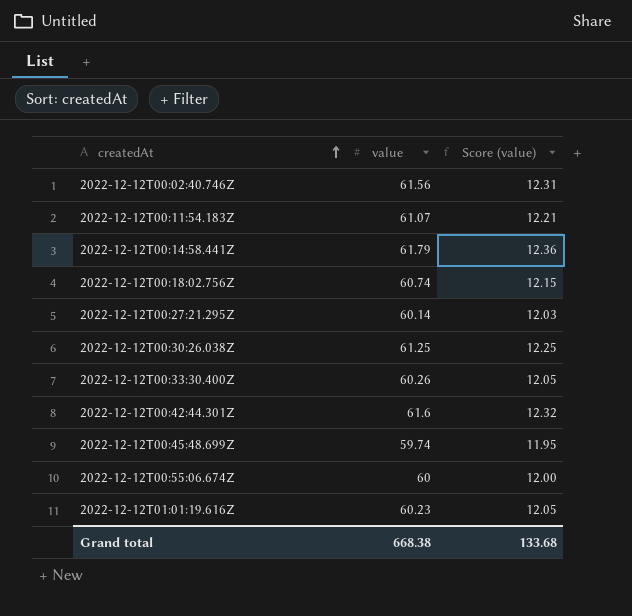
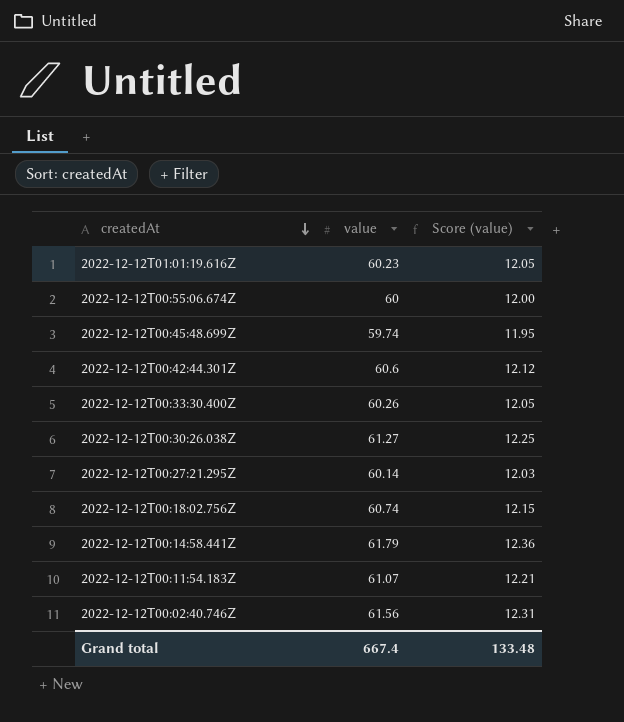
row order: createdAt ascending -> createdAt descending
2022-12-12T00:42:44.301Z | value: 61.6 -> 60.6
2022-12-12T00:42:44.301Z | Score (value): 12.32 -> 12.12
2022-12-12T00:30:26.038Z | value: 61.25 -> 61.27
Grand total | value: 668.38 -> 667.4
Grand total | Score (value): 133.68 -> 133.48

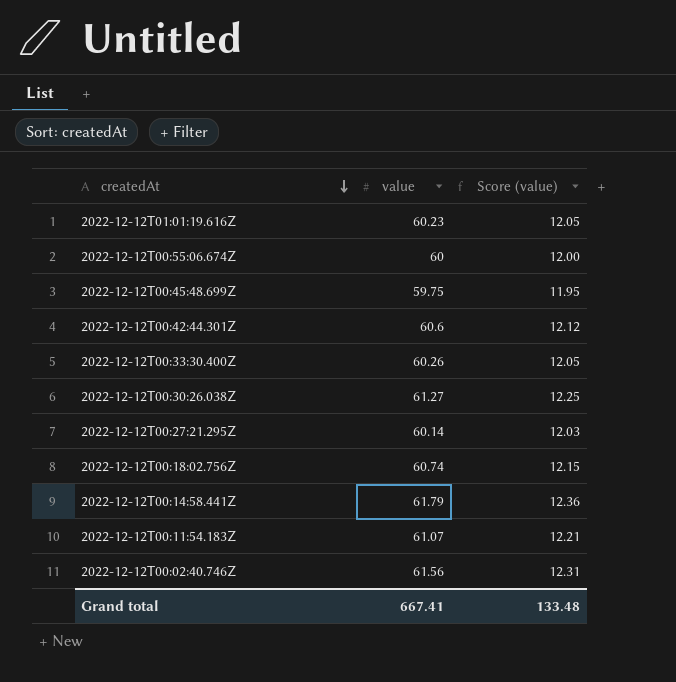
2022-12-12T00:45:48.699Z | value: 59.74 -> 59.75
Grand total | value: 667.4 -> 667.41

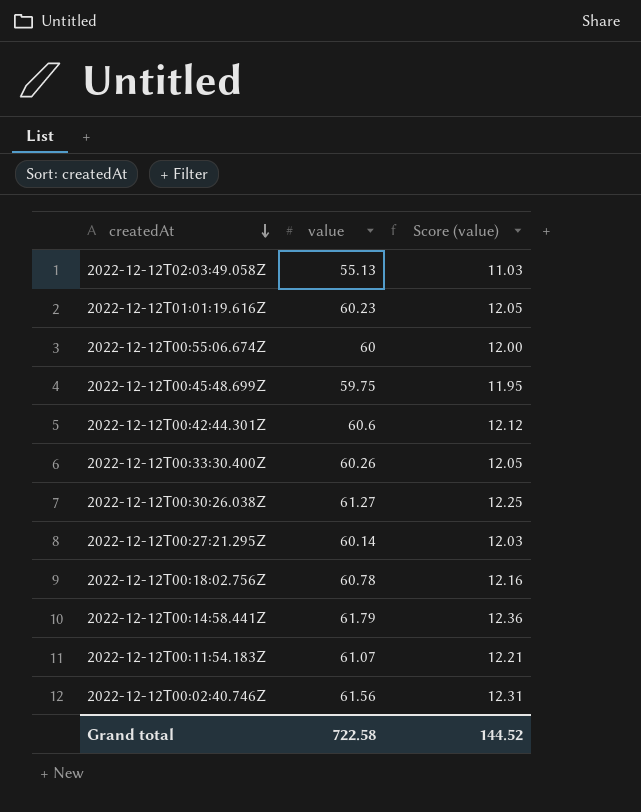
row 2022-12-12T02:03:49.058Z: none -> 55.13 | 11.03
2022-12-12T00:18:02.756Z | value: 60.74 -> 60.78
2022-12-12T00:18:02.756Z | Score (value): 12.15 -> 12.16
Grand total | value: 667.41 -> 722.58
Grand total | Score (value): 133.48 -> 144.52

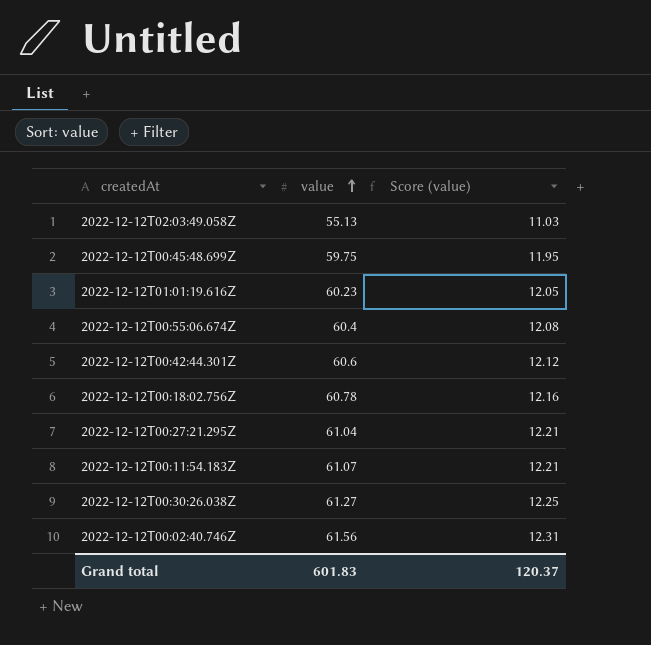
row order: createdAt descending -> value ascending
row 2022-12-12T00:33:30.400Z: 60.26 | 12.05 -> none
row 2022-12-12T00:14:58.441Z: 61.79 | 12.36 -> none
2022-12-12T00:55:06.674Z | value: 60 -> 60.4
2022-12-12T00:55:06.674Z | Score (value): 12.00 -> 12.08
2022-12-12T00:27:21.295Z | value: 60.14 -> 61.04
2022-12-12T00:27:21.295Z | Score (value): 12.03 -> 12.21
Grand total | value: 722.58 -> 601.83
Grand total | Score (value): 144.52 -> 120.37

